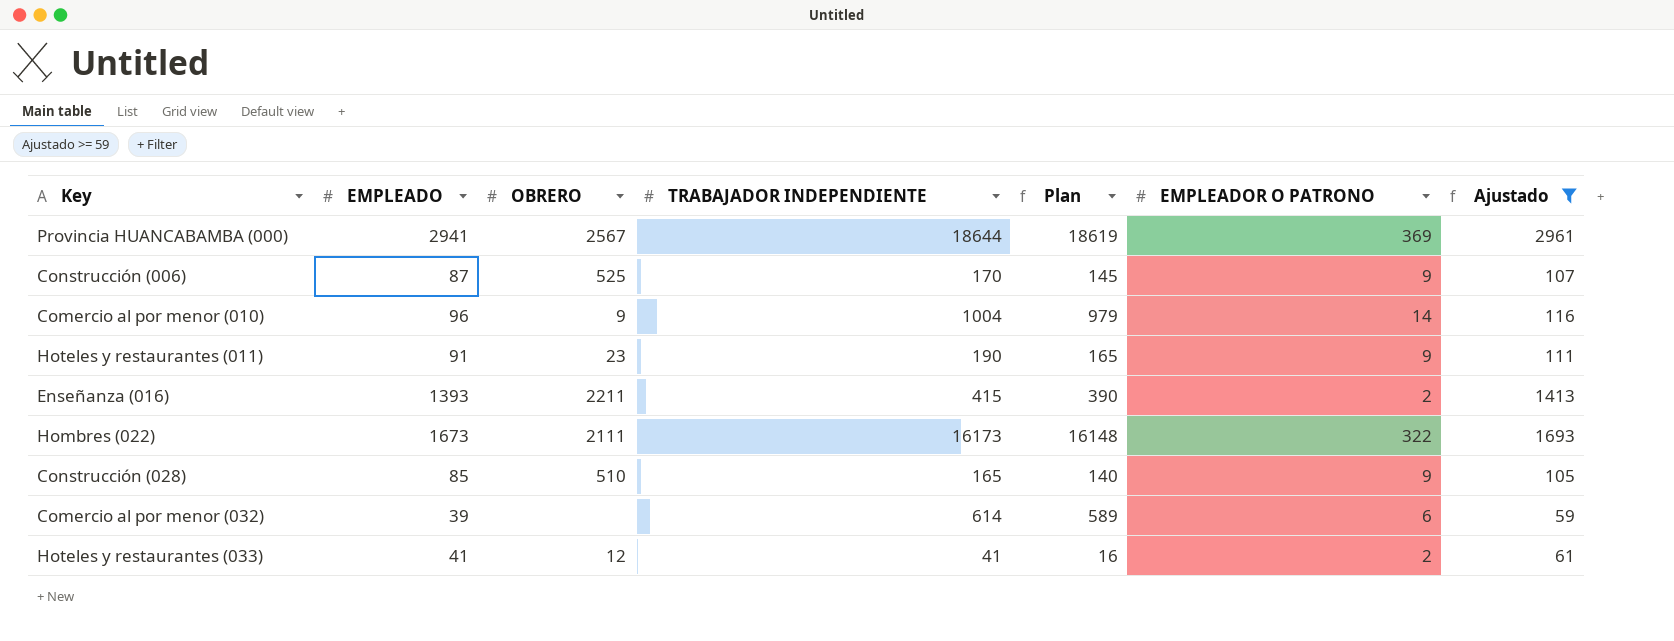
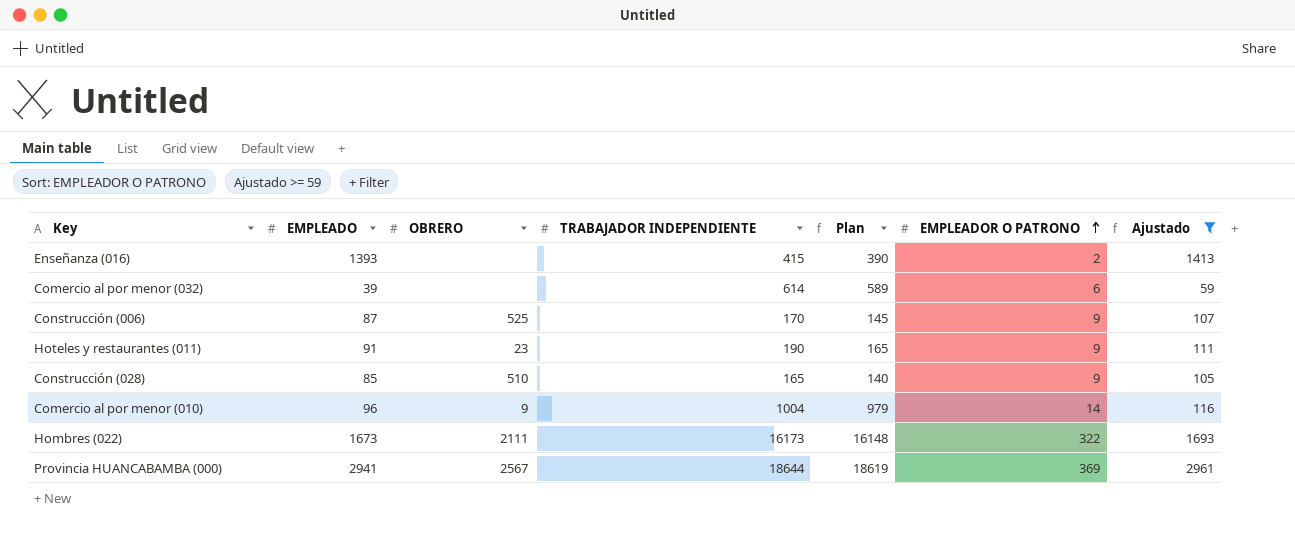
row order: none -> EMPLEADOR O PATRONO ascending
row Hoteles y restaurantes (033): 41 | 12 | 41 | 16 | 2 | 61 -> none
Enseñanza (016) | OBRERO: 2211 -> none

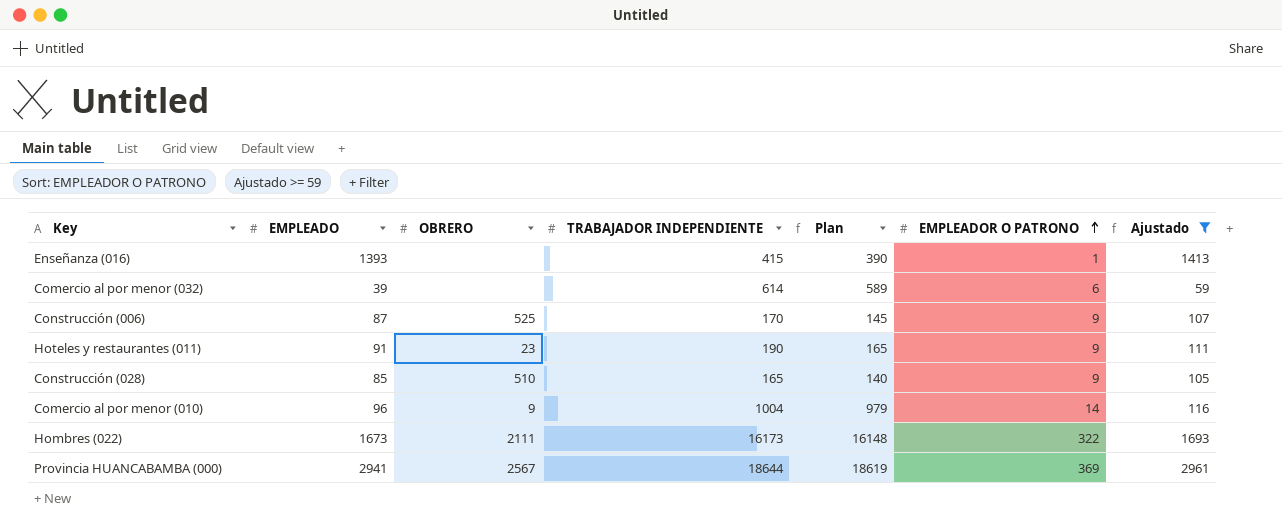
Enseñanza (016) | EMPLEADOR O PATRONO: 2 -> 1

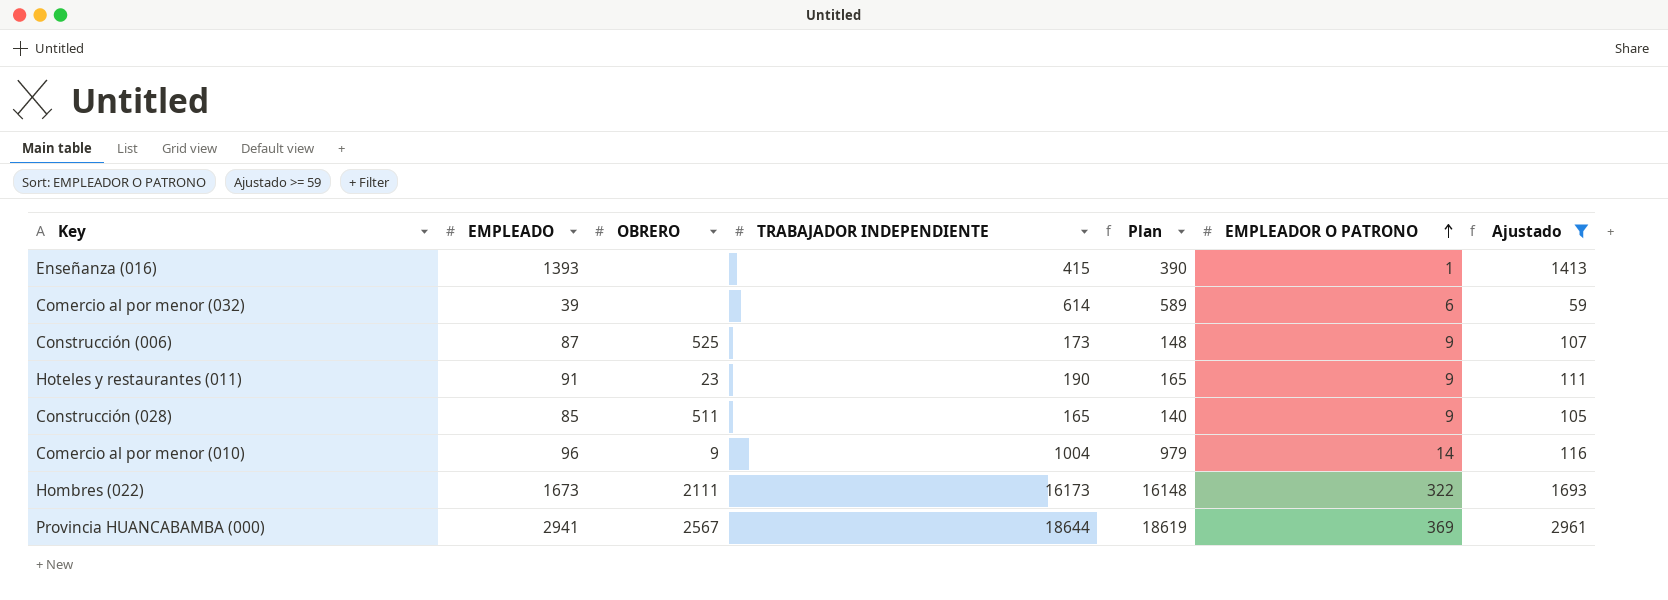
Construcción (006) | TRABAJADOR INDEPENDIENTE: 170 -> 173
Construcción (006) | Plan: 145 -> 148
Construcción (028) | OBRERO: 510 -> 511

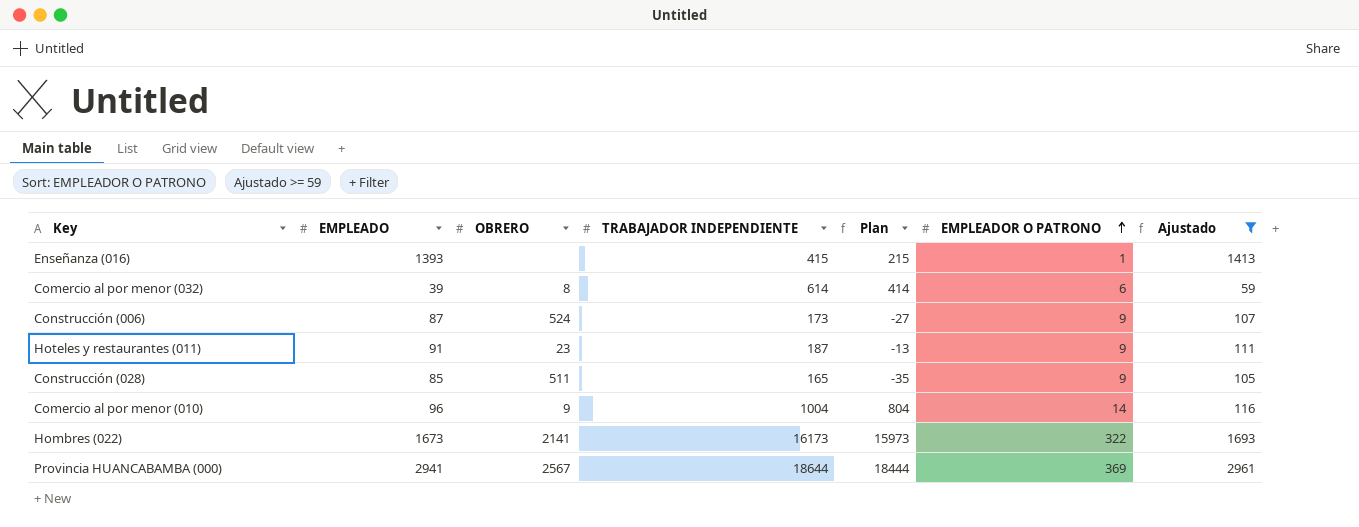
column Plan | formula: [TRABAJADOR INDEPENDIENTE] - 25 -> [TRABAJADOR INDEPENDIENTE] - 200
Comercio al por menor (032) | OBRERO: none -> 8
Construcción (006) | OBRERO: 525 -> 524
Hoteles y restaurantes (011) | TRABAJADOR INDEPENDIENTE: 190 -> 187
Hombres (022) | OBRERO: 2111 -> 2141

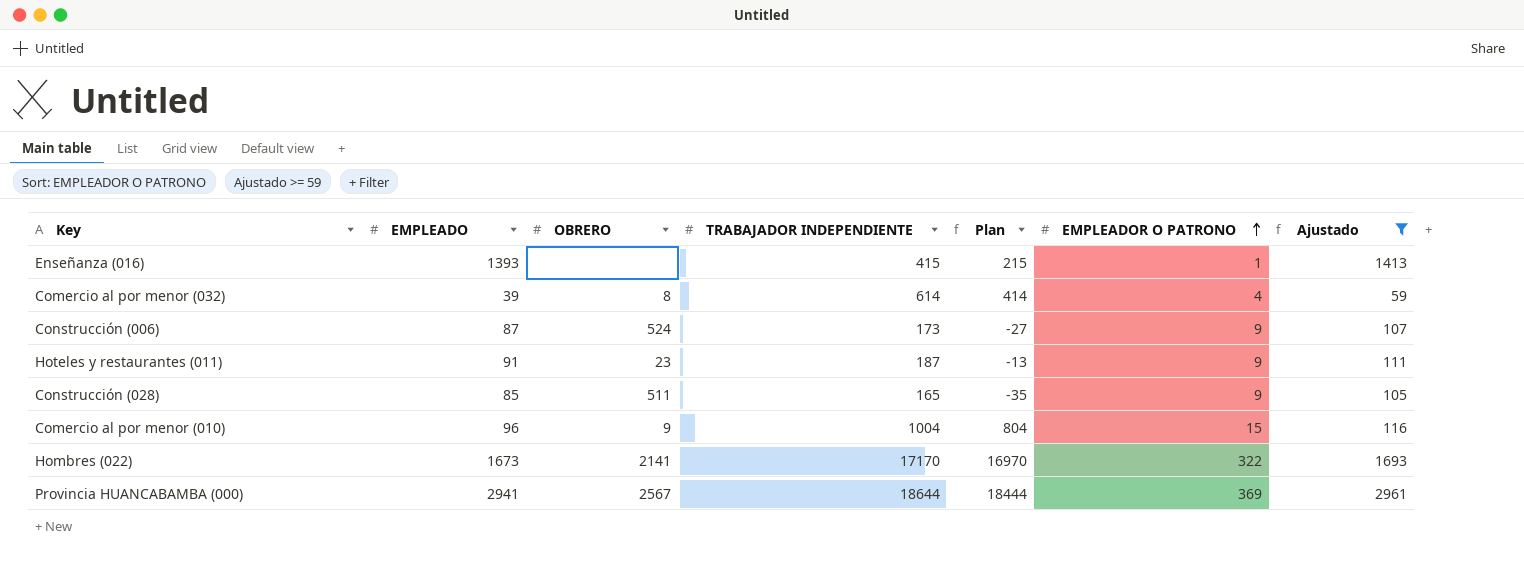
Comercio al por menor (032) | EMPLEADOR O PATRONO: 6 -> 4
Comercio al por menor (010) | EMPLEADOR O PATRONO: 14 -> 15
Hombres (022) | TRABAJADOR INDEPENDIENTE: 16173 -> 17170
Hombres (022) | Plan: 15973 -> 16970

